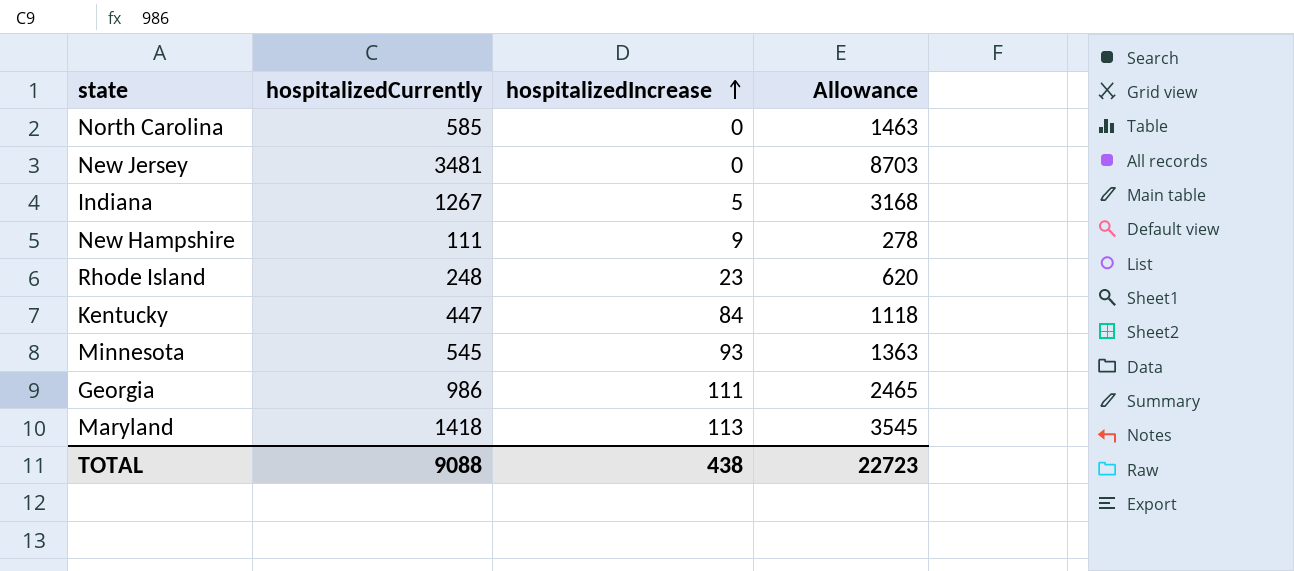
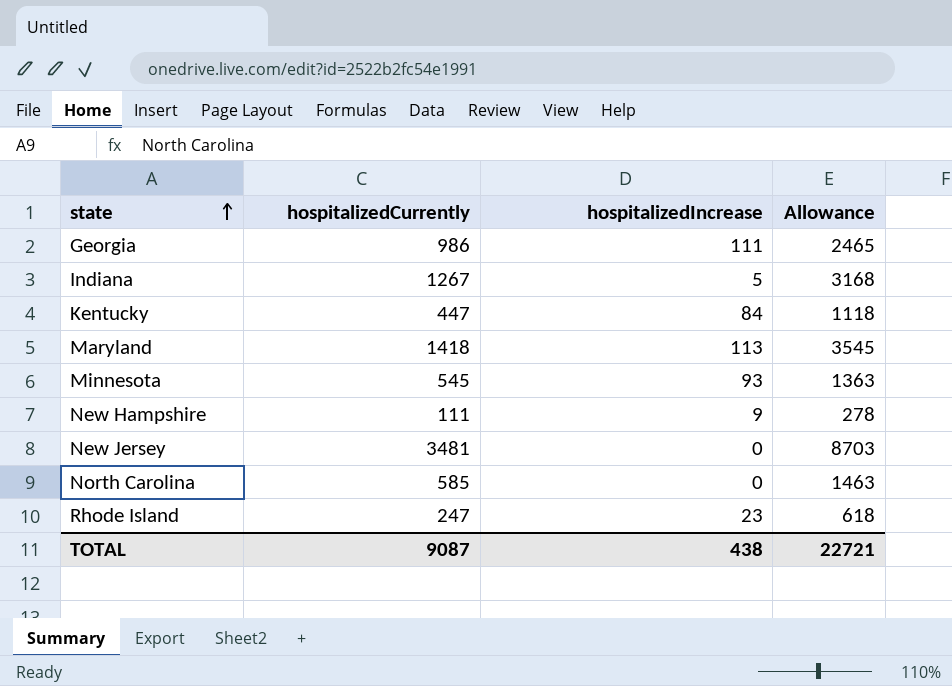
row order: hospitalizedIncrease ascending -> state ascending
Rhode Island | hospitalizedCurrently: 248 -> 247
Rhode Island | Allowance: 620 -> 618
TOTAL | hospitalizedCurrently: 9088 -> 9087
TOTAL | Allowance: 22723 -> 22721

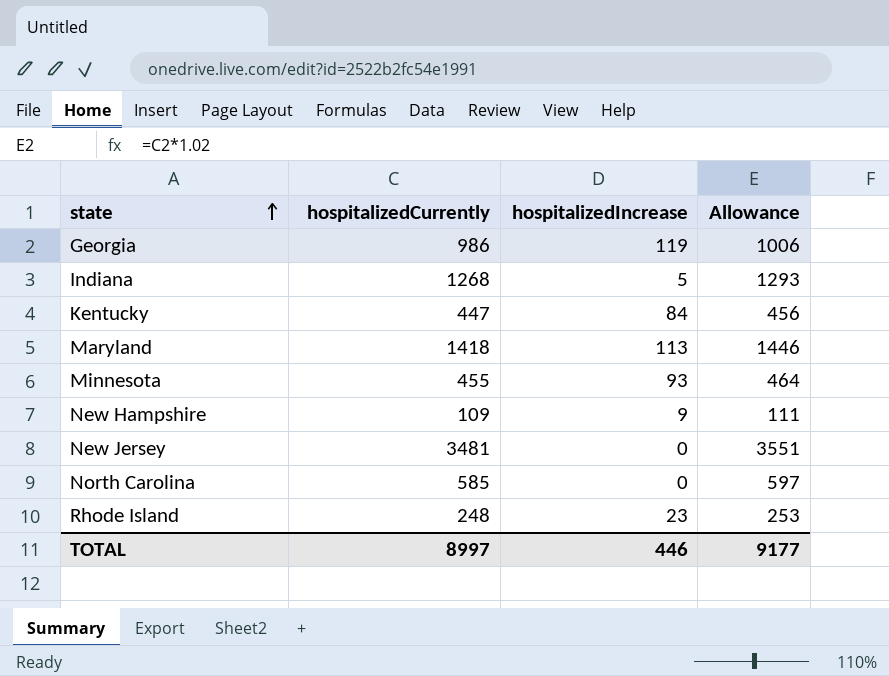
column Allowance | formula: [hospitalizedCurrently] * 2.5 -> [hospitalizedCurrently] * 1.02
Georgia | hospitalizedIncrease: 111 -> 119
Indiana | hospitalizedCurrently: 1267 -> 1268
Minnesota | hospitalizedCurrently: 545 -> 455
New Hampshire | hospitalizedCurrently: 111 -> 109
Rhode Island | hospitalizedCurrently: 247 -> 248
TOTAL | hospitalizedCurrently: 9087 -> 8997
TOTAL | hospitalizedIncrease: 438 -> 446
TOTAL | Allowance: 22721 -> 9177

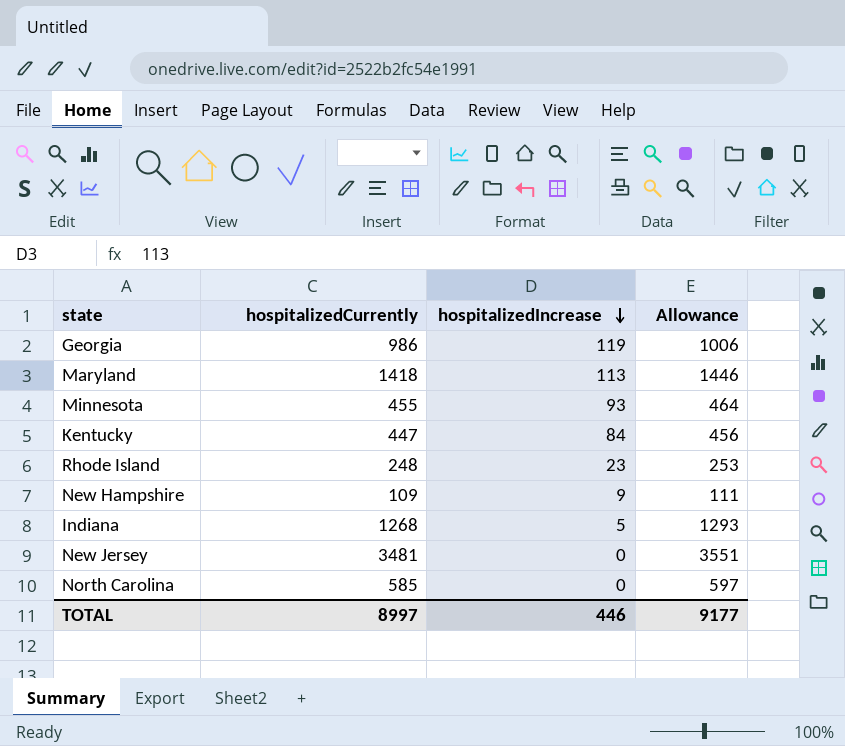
row order: state ascending -> hospitalizedIncrease descending

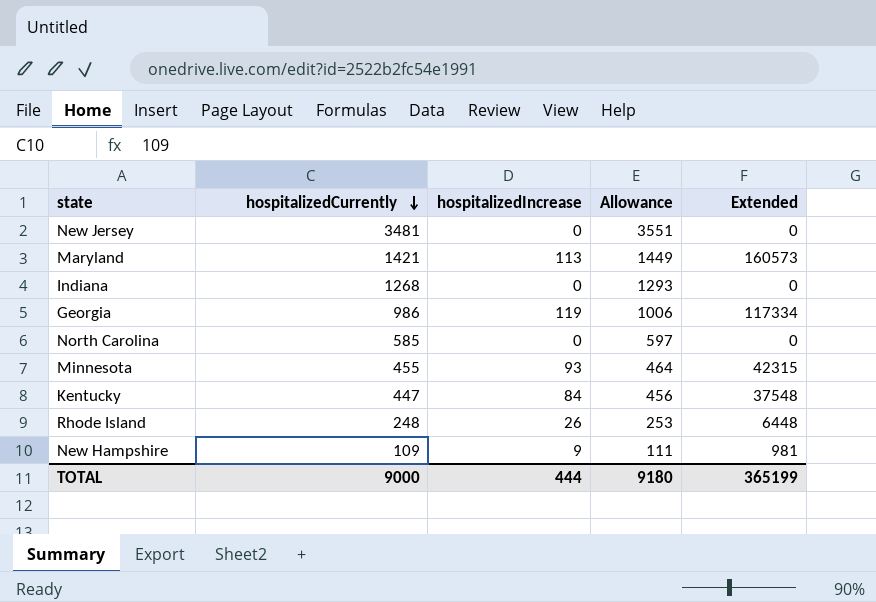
row order: hospitalizedIncrease descending -> hospitalizedCurrently descending
column Extended | formula: none -> [hospitalizedCurrently] * [hospitalizedIncrease]
Maryland | hospitalizedCurrently: 1418 -> 1421
Maryland | Allowance: 1446 -> 1449
Indiana | hospitalizedIncrease: 5 -> 0
Rhode Island | hospitalizedIncrease: 23 -> 26
TOTAL | hospitalizedCurrently: 8997 -> 9000
TOTAL | hospitalizedIncrease: 446 -> 444
TOTAL | Allowance: 9177 -> 9180

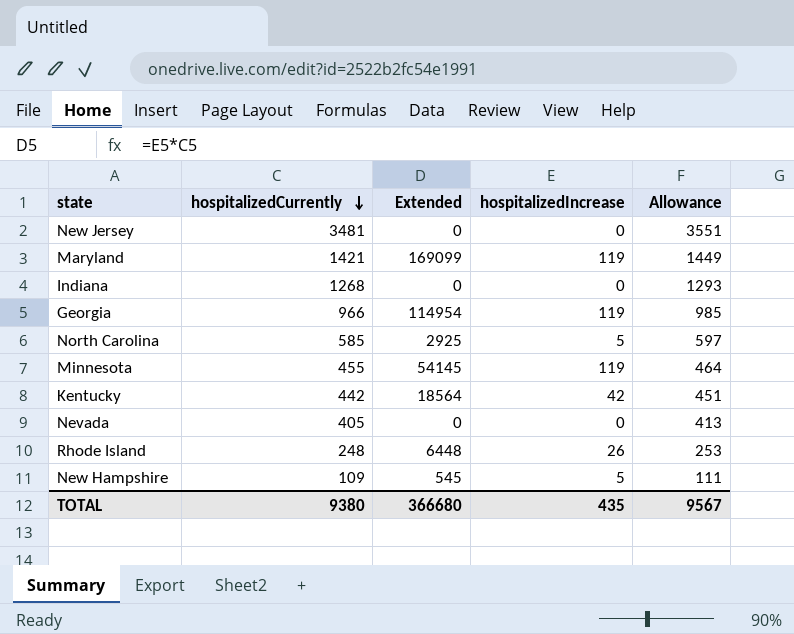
column Extended | position: 5 -> 3
Maryland | Extended: 160573 -> 169099
Maryland | hospitalizedIncrease: 113 -> 119
Georgia | hospitalizedCurrently: 986 -> 966
Georgia | Extended: 117334 -> 114954
Georgia | Allowance: 1006 -> 985
North Carolina | Extended: 0 -> 2925
North Carolina | hospitalizedIncrease: 0 -> 5
Minnesota | Extended: 42315 -> 54145
Minnesota | hospitalizedIncrease: 93 -> 119
Kentucky | hospitalizedCurrently: 447 -> 442
Kentucky | Extended: 37548 -> 18564
Kentucky | hospitalizedIncrease: 84 -> 42
Kentucky | Allowance: 456 -> 451
row Nevada: none -> 405 | 0 | 0 | 413
New Hampshire | Extended: 981 -> 545
New Hampshire | hospitalizedIncrease: 9 -> 5
TOTAL | hospitalizedCurrently: 9000 -> 9380
TOTAL | Extended: 365199 -> 366680
TOTAL | hospitalizedIncrease: 444 -> 435
TOTAL | Allowance: 9180 -> 9567

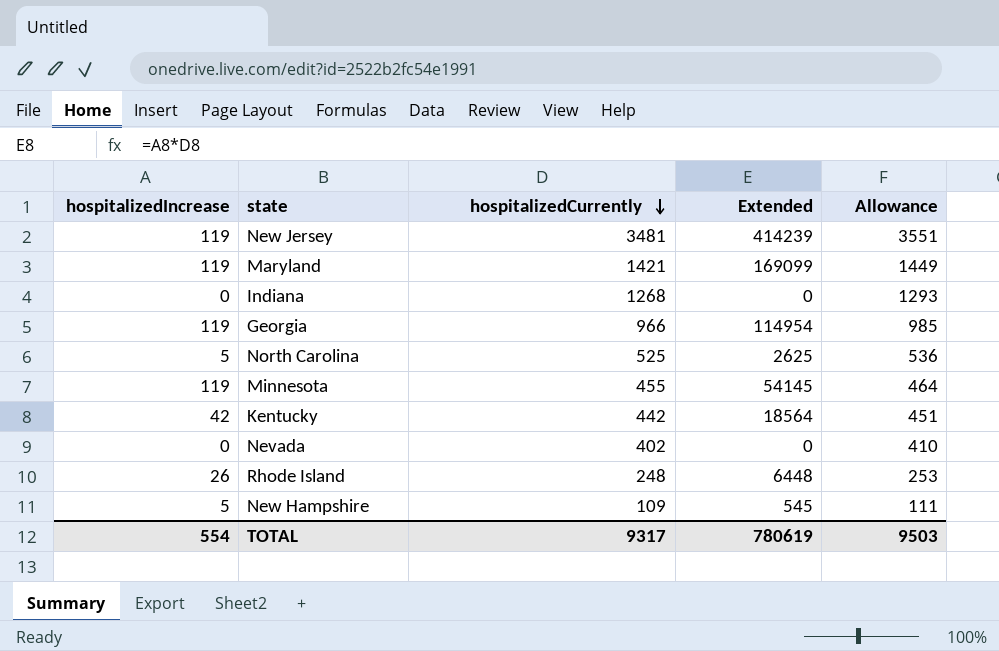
column hospitalizedIncrease | position: 4 -> 1
New Jersey | hospitalizedIncrease: 0 -> 119
New Jersey | Extended: 0 -> 414239
North Carolina | hospitalizedCurrently: 585 -> 525
North Carolina | Extended: 2925 -> 2625
North Carolina | Allowance: 597 -> 536
Nevada | hospitalizedCurrently: 405 -> 402
Nevada | Allowance: 413 -> 410
TOTAL | hospitalizedIncrease: 435 -> 554
TOTAL | hospitalizedCurrently: 9380 -> 9317
TOTAL | Extended: 366680 -> 780619
TOTAL | Allowance: 9567 -> 9503

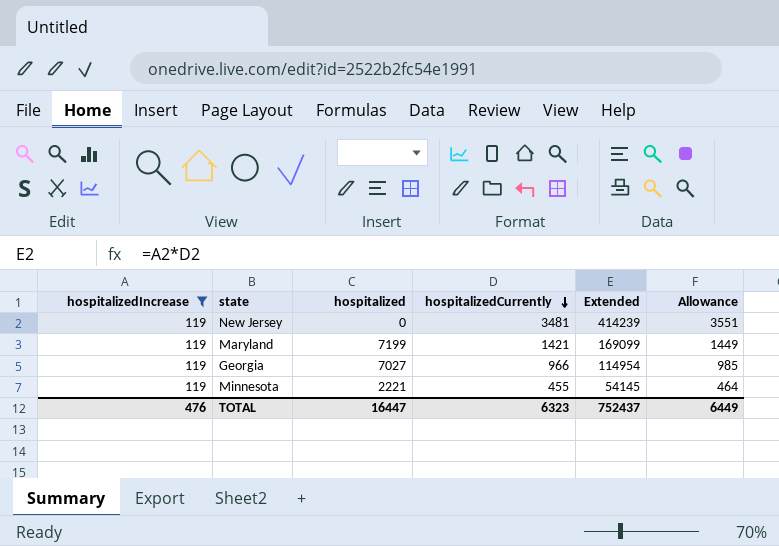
filter: none -> hospitalizedIncrease = 119
column hospitalized | position: none -> 3
TOTAL | hospitalizedIncrease: 554 -> 476
TOTAL | hospitalizedCurrently: 9317 -> 6323
TOTAL | Extended: 780619 -> 752437
TOTAL | Allowance: 9503 -> 6449

